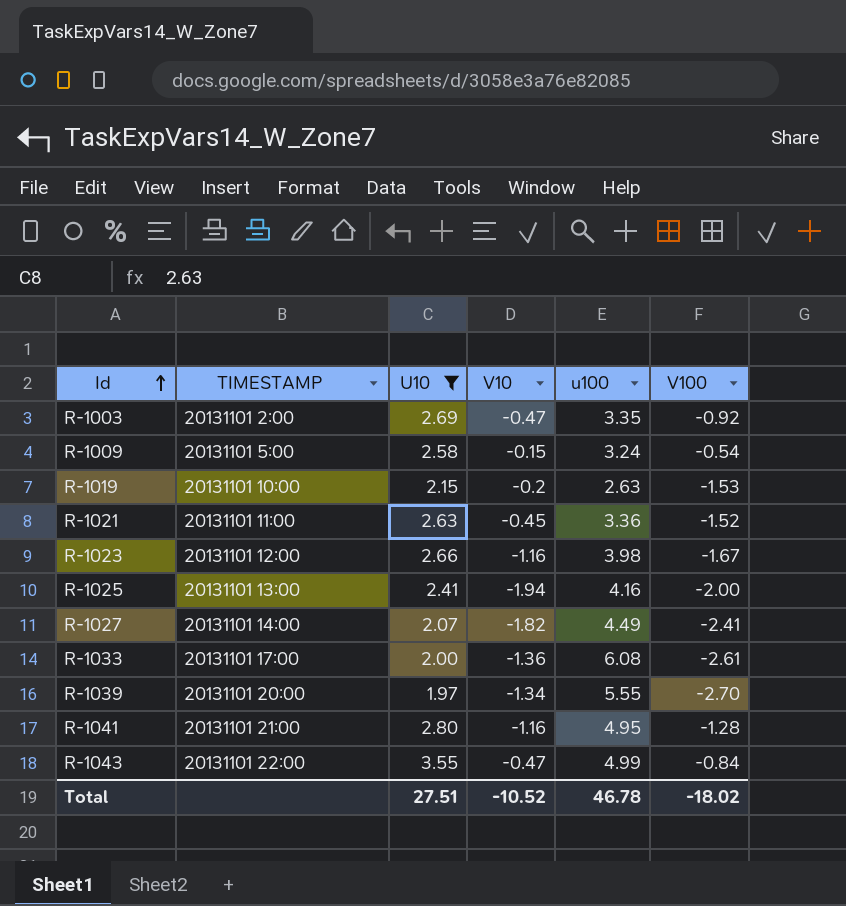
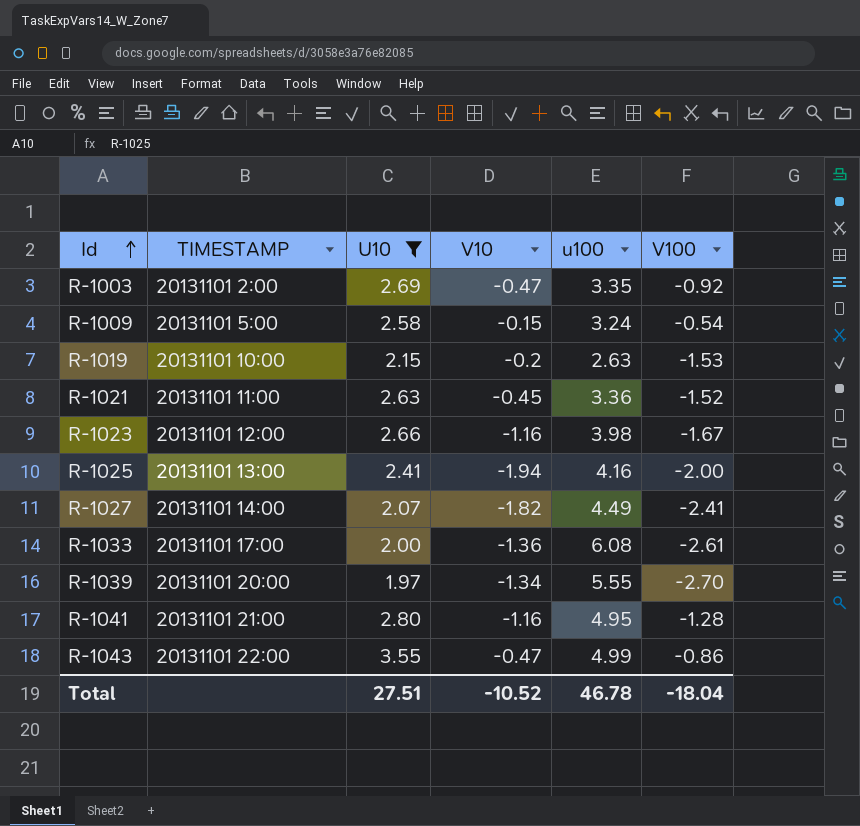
R-1043 | V100: -0.84 -> -0.86
Total | V100: -18.02 -> -18.04

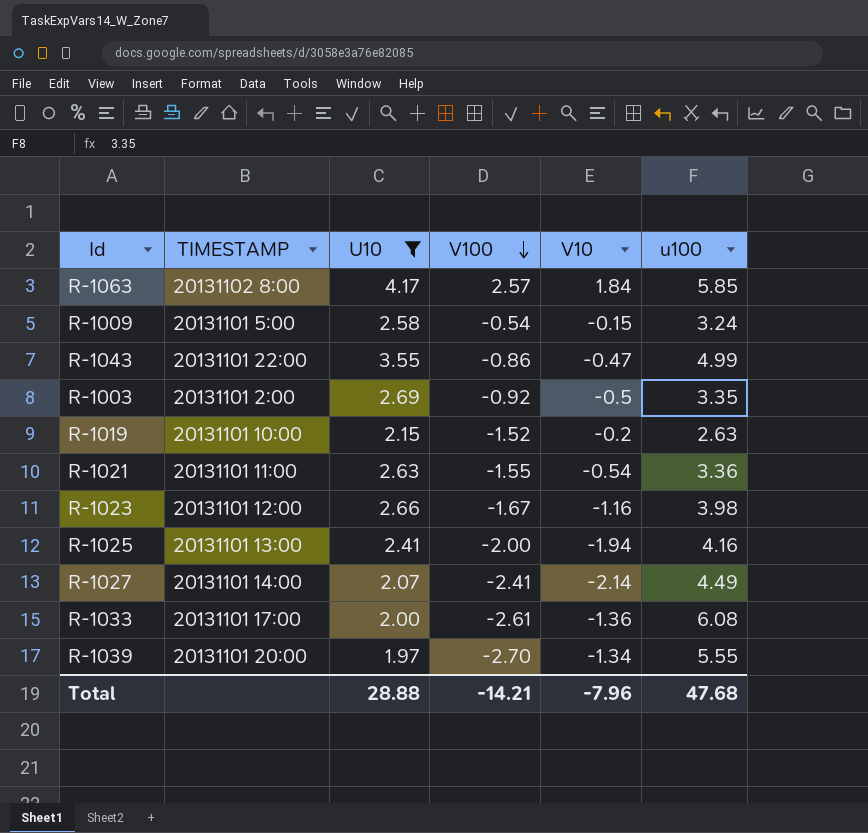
row order: Id ascending -> V100 descending
column V100 | position: 6 -> 4
row R-1041: 20131101 21:00 | 2.80 | -1.16 | 4.95 | -1.28 -> none
row R-1063: none -> 20131102 8:00 | 4.17 | 2.57 | 1.84 | 5.85
R-1003 | V10: -0.47 -> -0.5
R-1019 | V100: -1.53 -> -1.52
R-1021 | V100: -1.52 -> -1.55
R-1021 | V10: -0.45 -> -0.54
R-1027 | V10: -1.82 -> -2.14
Total | U10: 27.51 -> 28.88
Total | V100: -18.04 -> -14.21
Total | V10: -10.52 -> -7.96
Total | u100: 46.78 -> 47.68

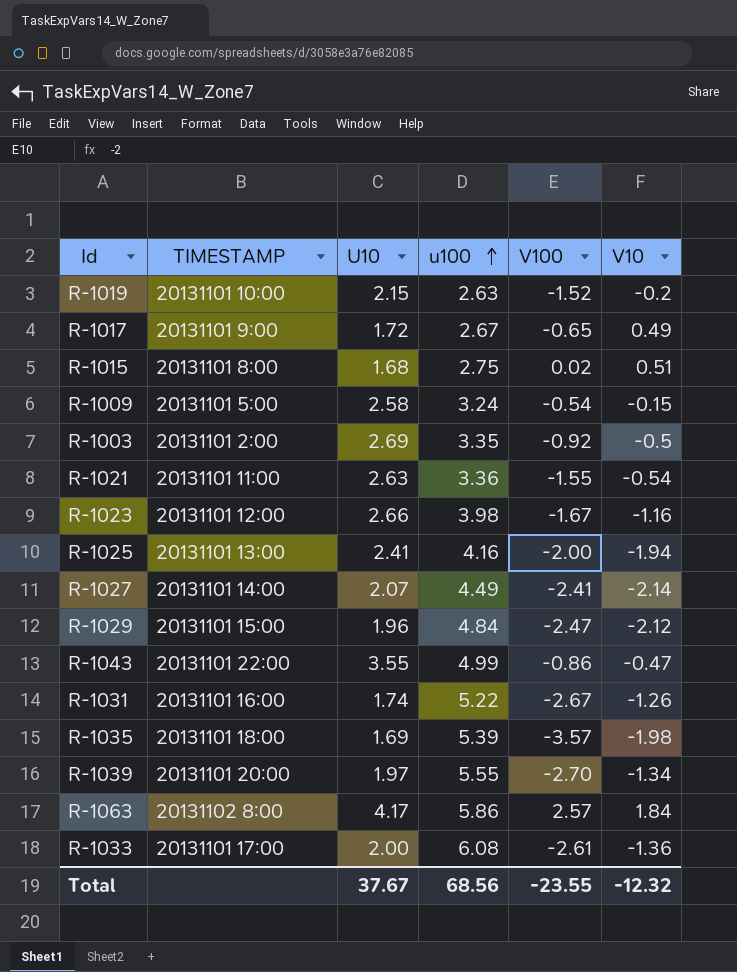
filter: U10 >= 1.97 -> none
row order: V100 descending -> u100 ascending
column u100 | position: 6 -> 4
R-1063 | u100: 5.85 -> 5.86
Total | U10: 28.88 -> 37.67
Total | u100: 47.68 -> 68.56
Total | V100: -14.21 -> -23.55
Total | V10: -7.96 -> -12.32

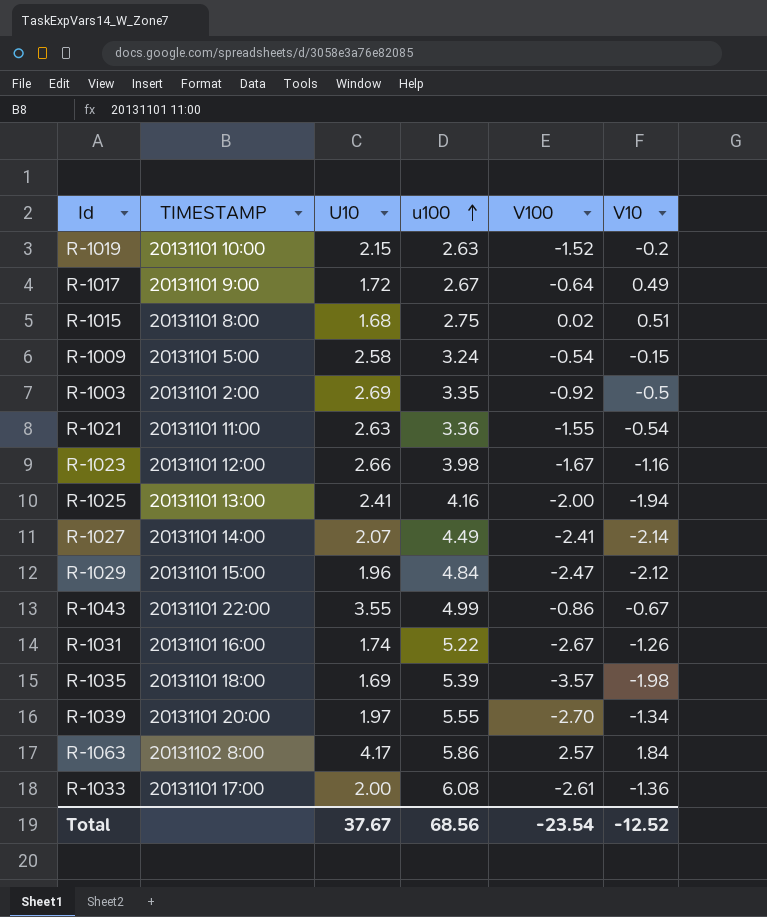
R-1017 | V100: -0.65 -> -0.64
R-1043 | V10: -0.47 -> -0.67
Total | V100: -23.55 -> -23.54
Total | V10: -12.32 -> -12.52

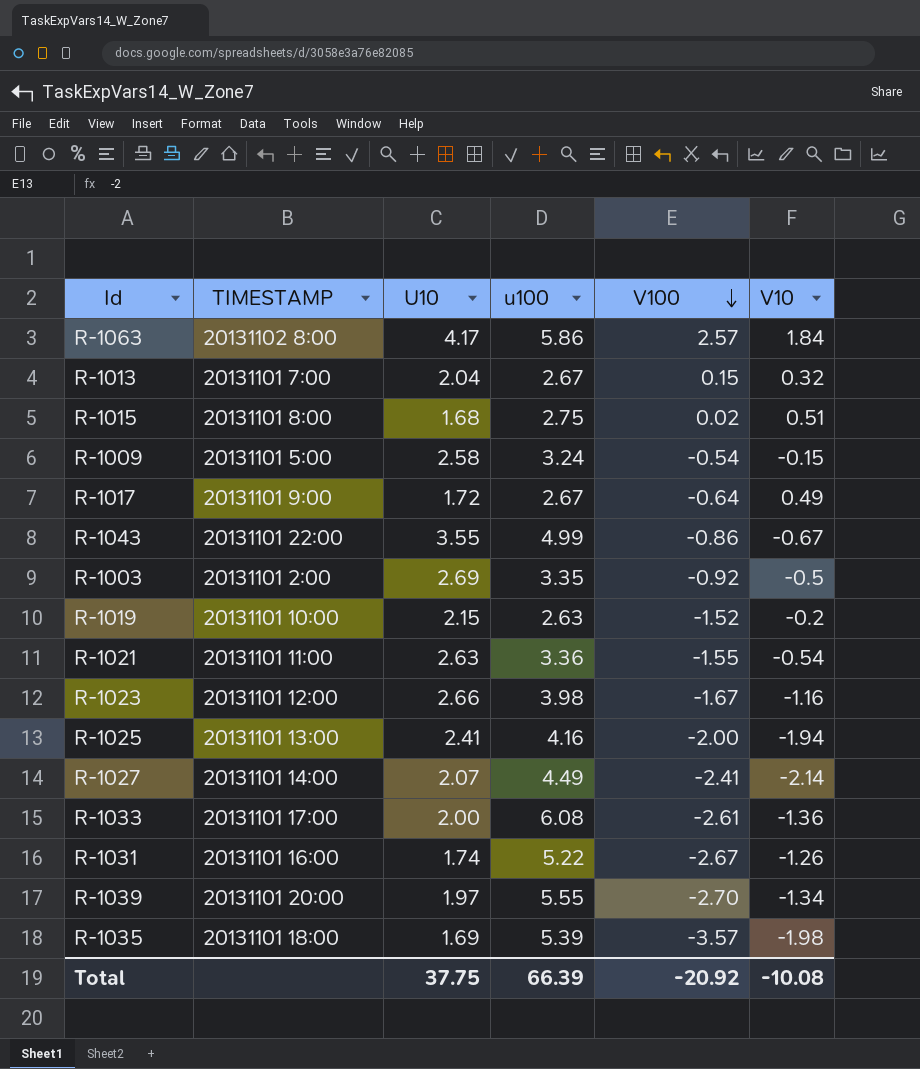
row order: u100 ascending -> V100 descending
row R-1029: 20131101 15:00 | 1.96 | 4.84 | -2.47 | -2.12 -> none
row R-1013: none -> 20131101 7:00 | 2.04 | 2.67 | 0.15 | 0.32
Total | U10: 37.67 -> 37.75
Total | u100: 68.56 -> 66.39
Total | V100: -23.54 -> -20.92
Total | V10: -12.52 -> -10.08

